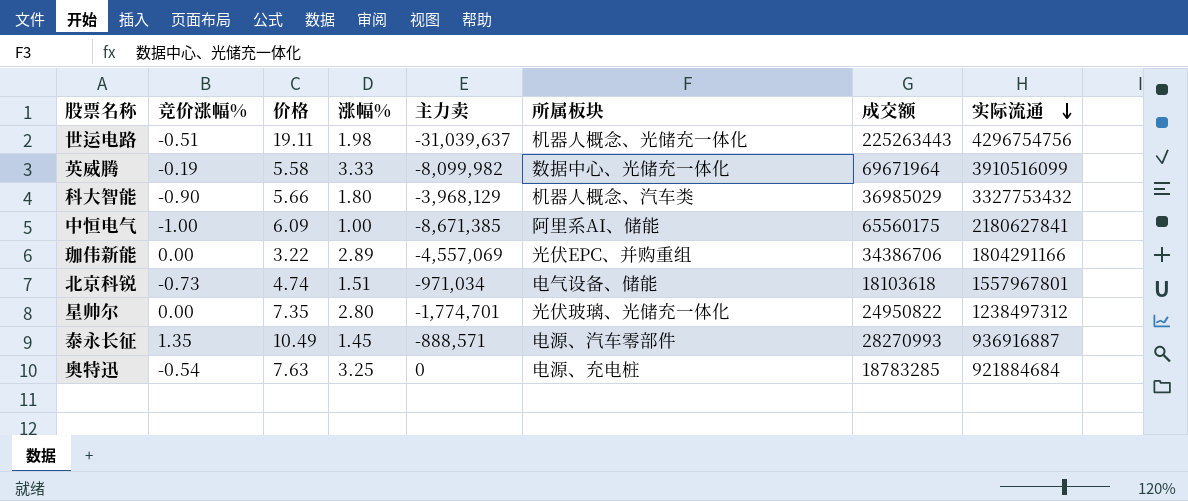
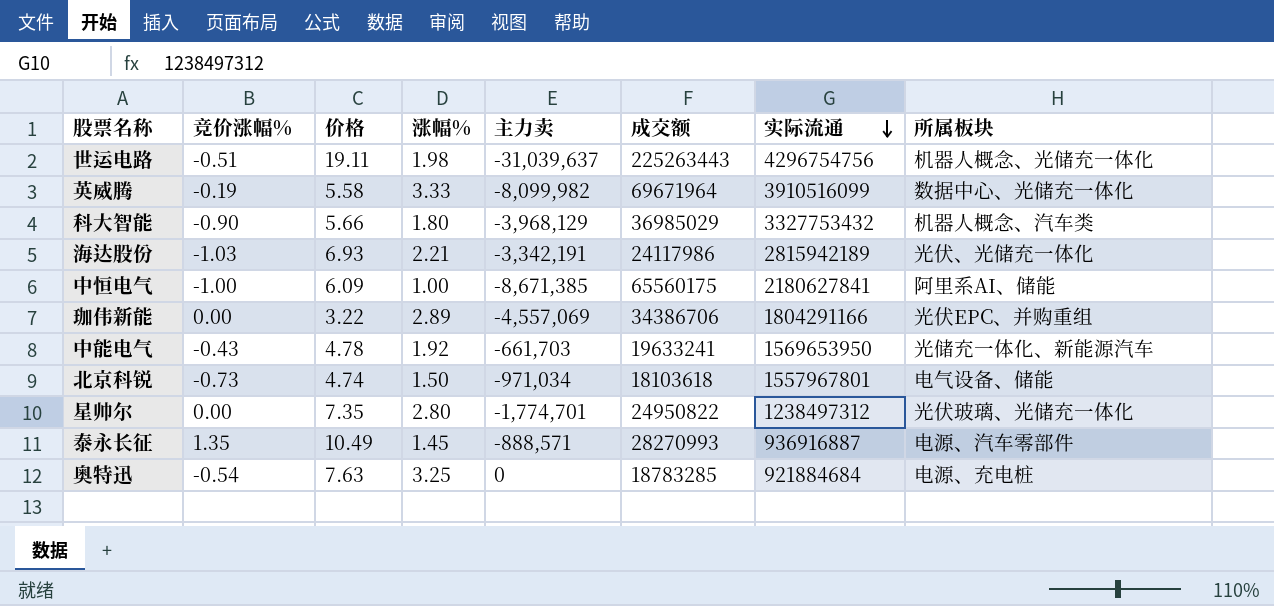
column 所属板块 | position: 6 -> 8
row 海达股份: none -> -1.03 | 6.93 | 2.21 | -3,342,191 | 24117986 | 2815942189 | 光伏、光储充一体化
row 中能电气: none -> -0.43 | 4.78 | 1.92 | -661,703 | 19633241 | 1569653950 | 光储充一体化、新能源汽车
北京科锐 | 涨幅%: 1.51 -> 1.50

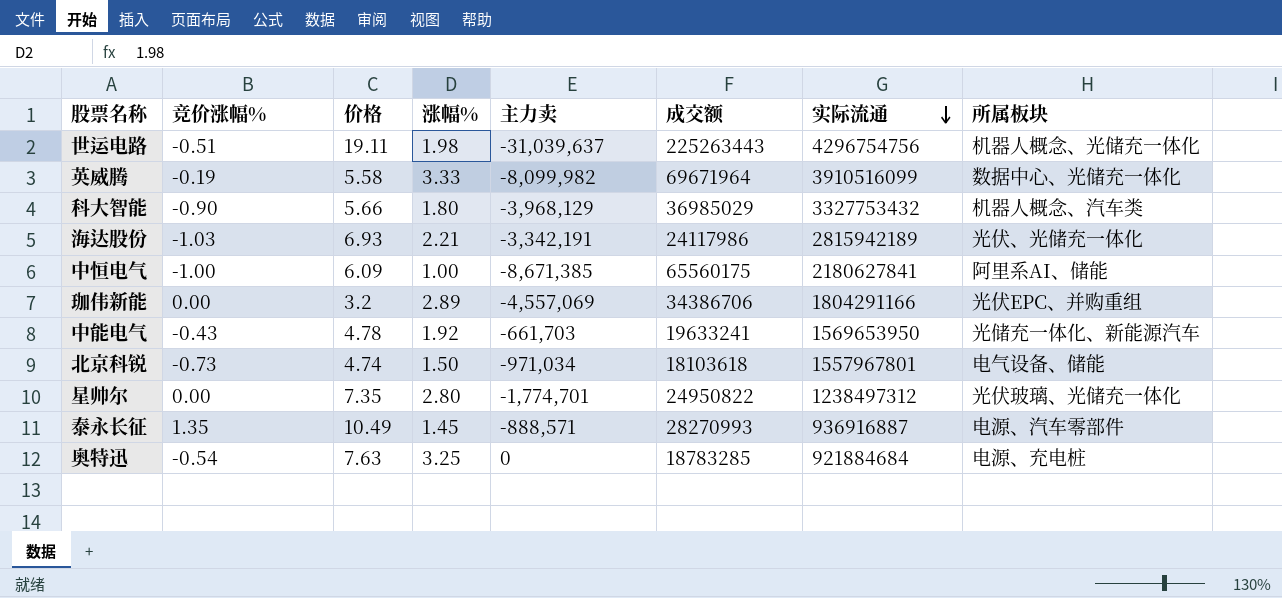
珈伟新能 | 价格: 3.22 -> 3.2

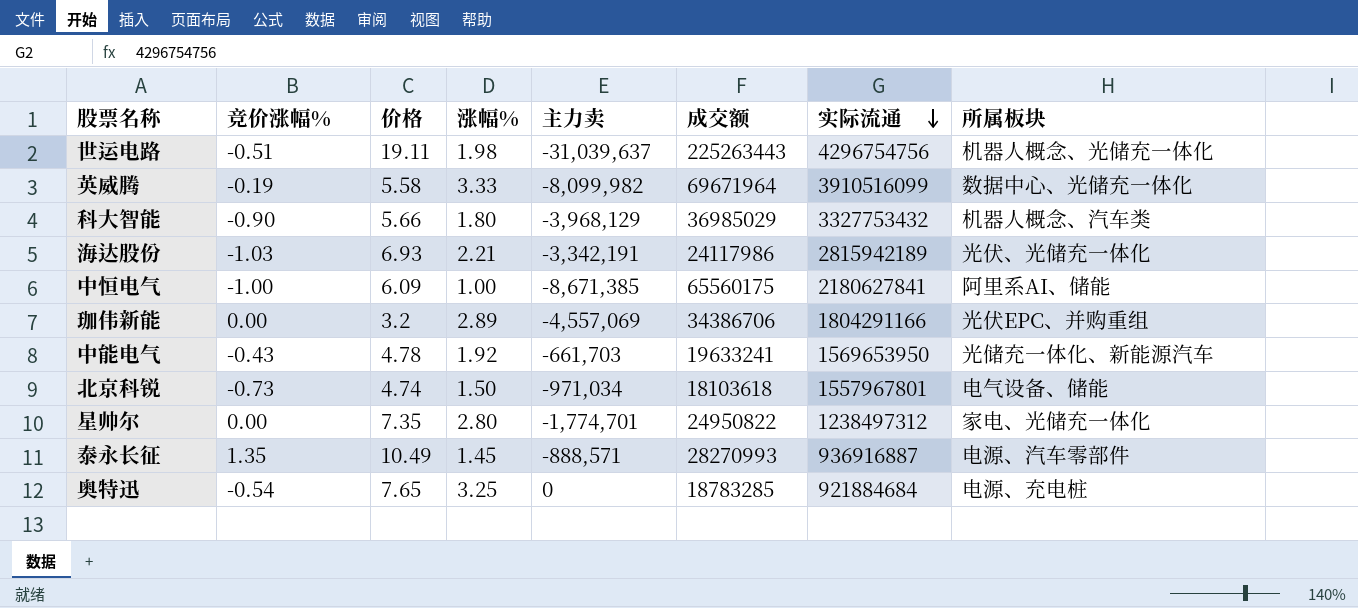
星帅尔 | 所属板块: 光伏玻璃、光储充一体化 -> 家电、光储充一体化
奥特迅 | 价格: 7.63 -> 7.65

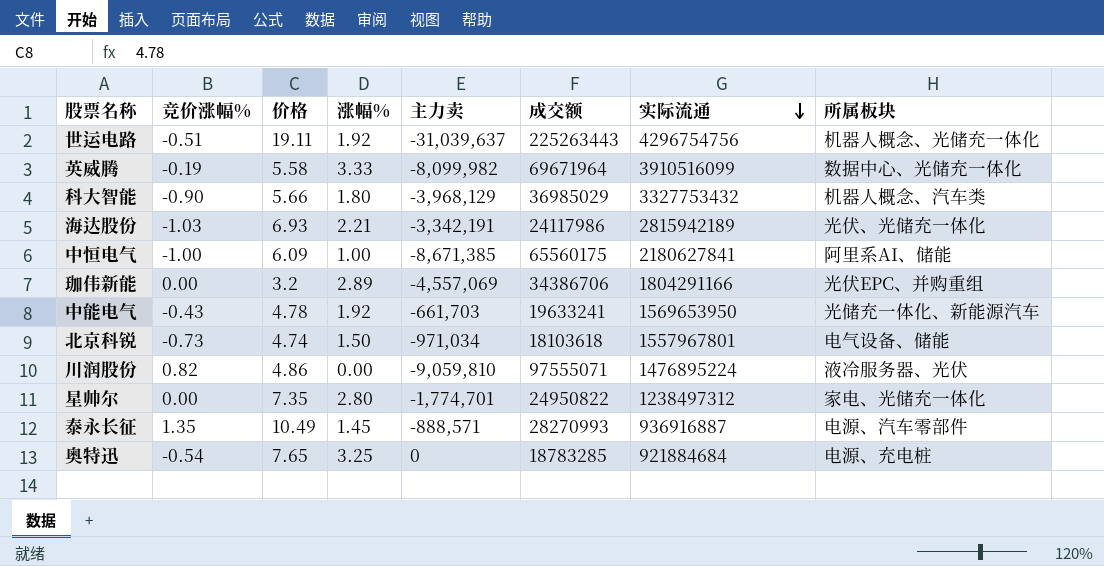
世运电路 | 涨幅%: 1.98 -> 1.92
row 川润股份: none -> 0.82 | 4.86 | 0.00 | -9,059,810 | 97555071 | 1476895224 | 液冷服务器、光伏

